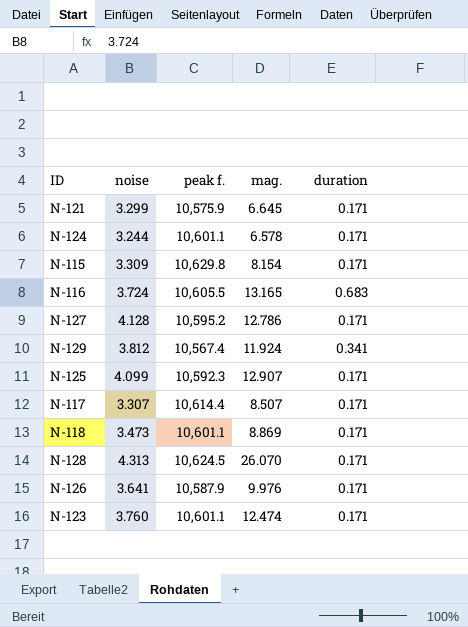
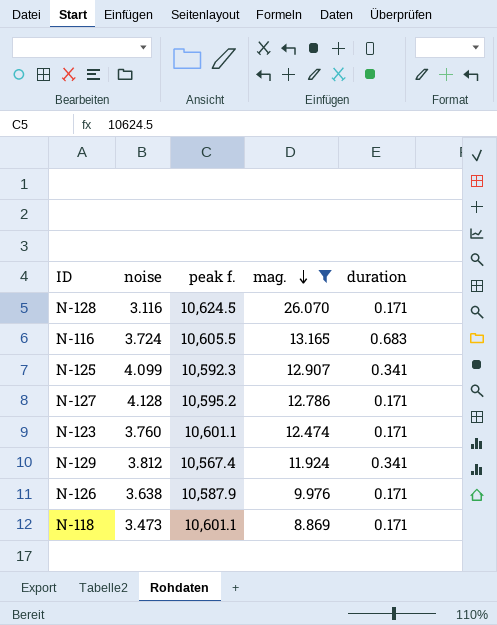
filter: none -> mag. >= 8.869
row order: none -> mag. descending
N-128 | noise: 4.313 -> 3.116
N-125 | duration: 0.171 -> 0.341
N-126 | noise: 3.641 -> 3.638

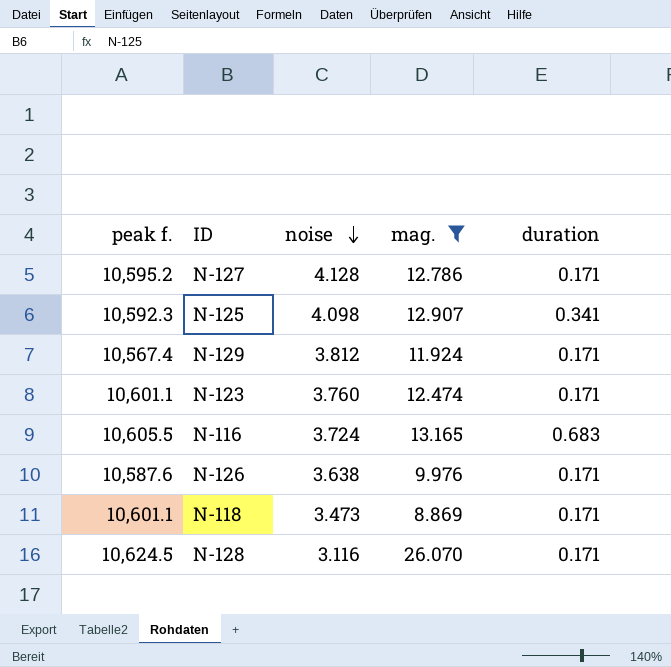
row order: mag. descending -> noise descending
column peak f. | position: 3 -> 1
N-125 | noise: 4.099 -> 4.098
N-129 | duration: 0.341 -> 0.171
N-126 | peak f.: 10,587.9 -> 10,587.6

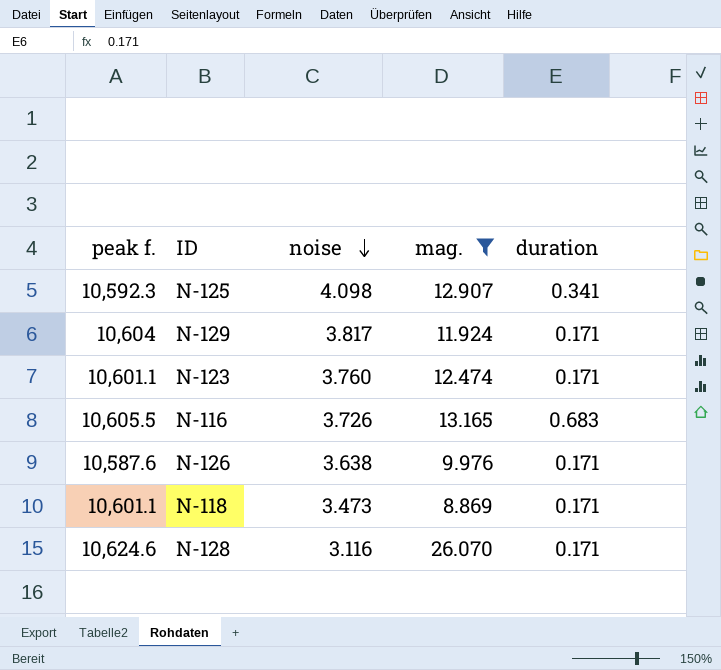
row N-127: 10,595.2 | 4.128 | 12.786 | 0.171 -> none
N-129 | peak f.: 10,567.4 -> 10,604
N-129 | noise: 3.812 -> 3.817
N-116 | noise: 3.724 -> 3.726
N-128 | peak f.: 10,624.5 -> 10,624.6

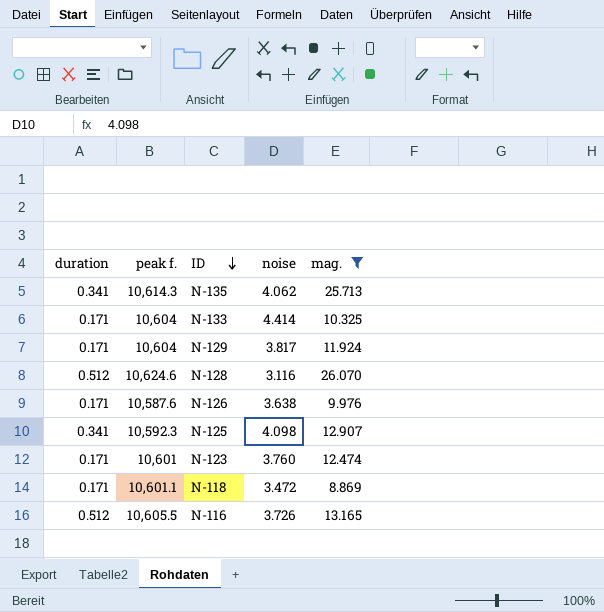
row order: noise descending -> ID descending
column duration | position: 5 -> 1
row N-135: none -> 0.341 | 10,614.3 | 4.062 | 25.713
row N-133: none -> 0.171 | 10,604 | 4.414 | 10.325
N-128 | duration: 0.171 -> 0.512
N-123 | peak f.: 10,601.1 -> 10,601
N-118 | noise: 3.473 -> 3.472
N-116 | duration: 0.683 -> 0.512

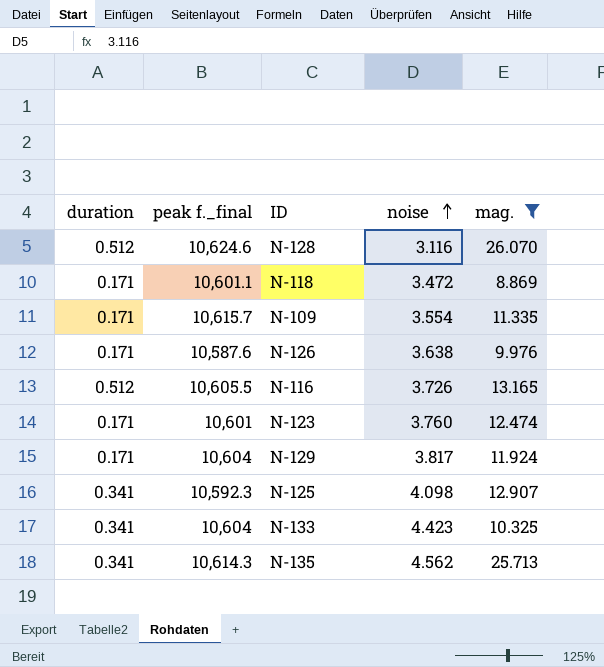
row order: ID descending -> noise ascending
column name: peak f. -> peak f._final
row N-109: none -> 0.171 | 10,615.7 | 3.554 | 11.335
N-133 | duration: 0.171 -> 0.341
N-133 | noise: 4.414 -> 4.423
N-135 | noise: 4.062 -> 4.562

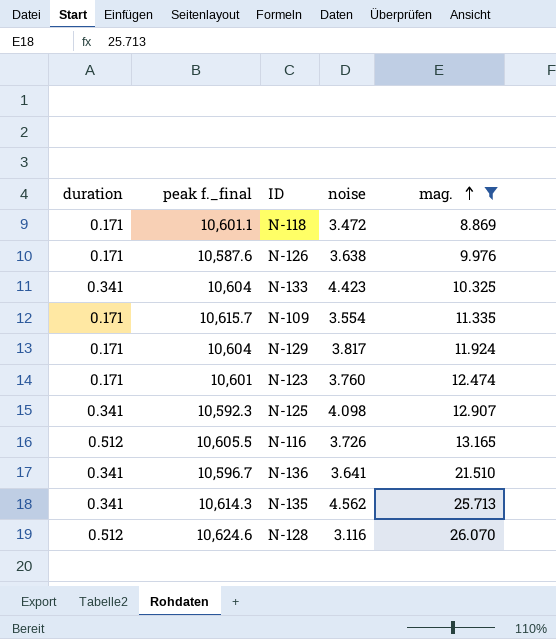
row order: noise ascending -> mag. ascending
row N-136: none -> 0.341 | 10,596.7 | 3.641 | 21.510

